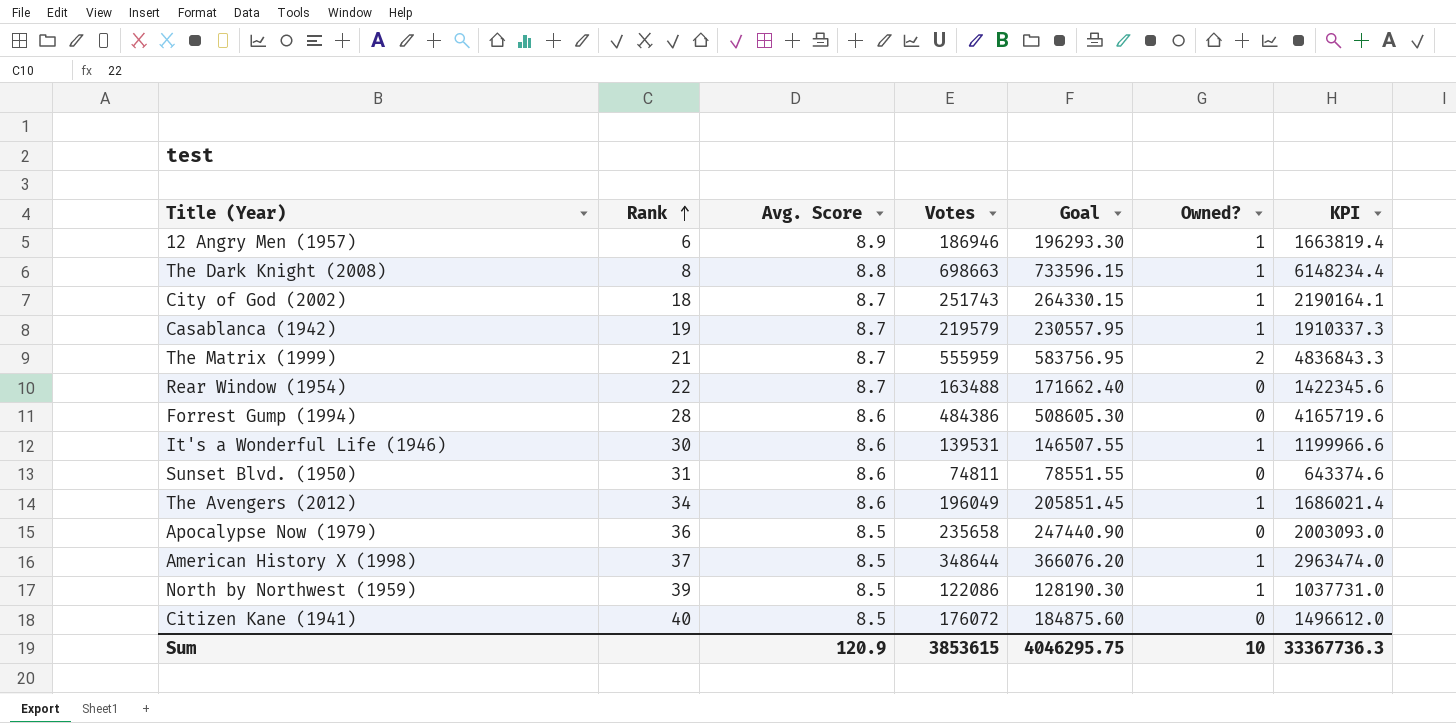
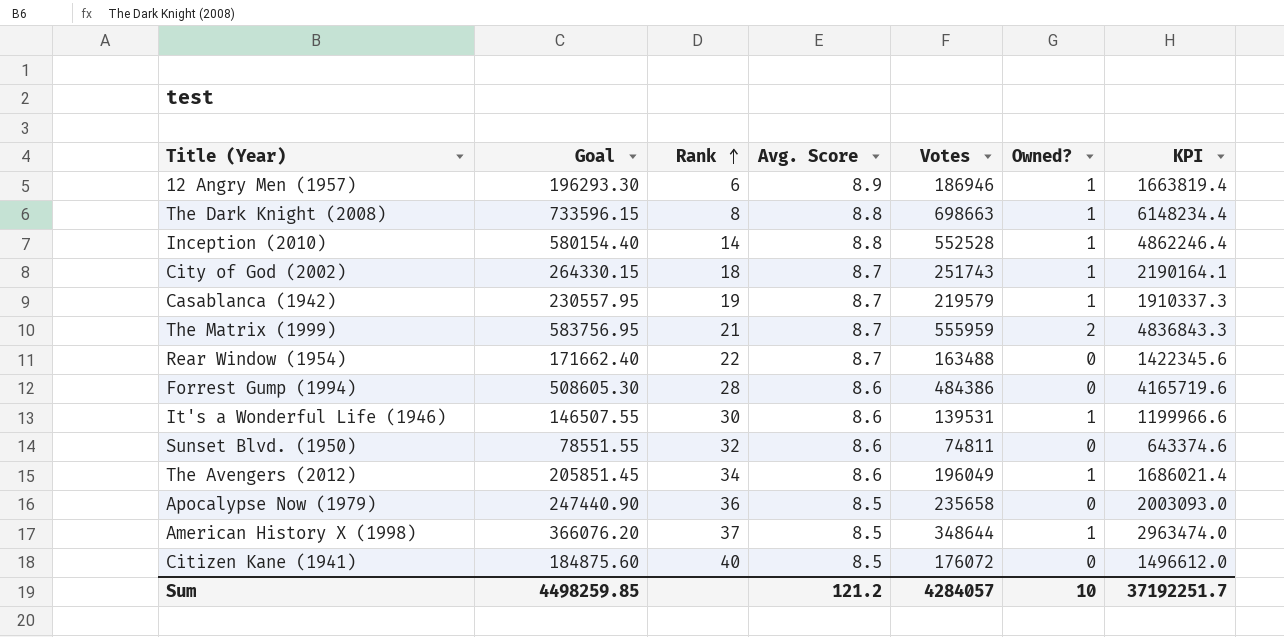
column Goal | position: 5 -> 2
row North by Northwest (1959): 39 | 8.5 | 122086 | 128190.30 | 1 | 1037731.0 -> none
row Inception (2010): none -> 580154.40 | 14 | 8.8 | 552528 | 1 | 4862246.4
Sunset Blvd. (1950) | Rank: 31 -> 32
Sum | Goal: 4046295.75 -> 4498259.85
Sum | Avg. Score: 120.9 -> 121.2
Sum | Votes: 3853615 -> 4284057
Sum | KPI: 33367736.3 -> 37192251.7

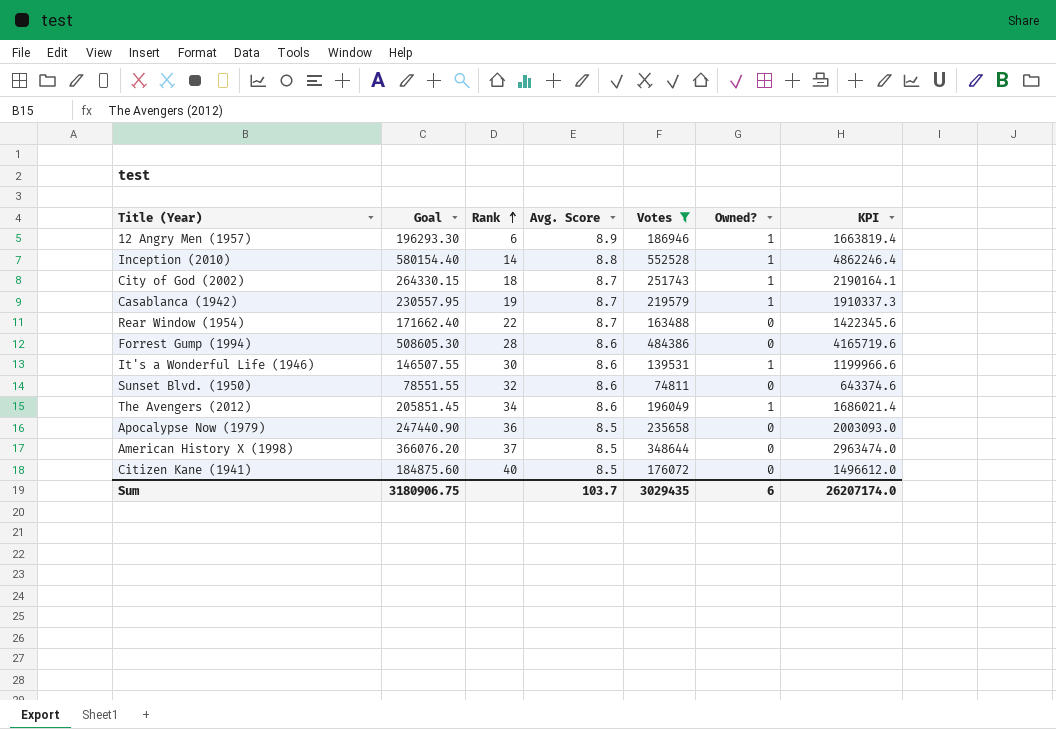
filter: none -> Votes <= 552528
American History X (1998) | Owned?: 1 -> 0
Sum | Goal: 4498259.85 -> 3180906.75
Sum | Avg. Score: 121.2 -> 103.7
Sum | Votes: 4284057 -> 3029435
Sum | Owned?: 10 -> 6
Sum | KPI: 37192251.7 -> 26207174.0

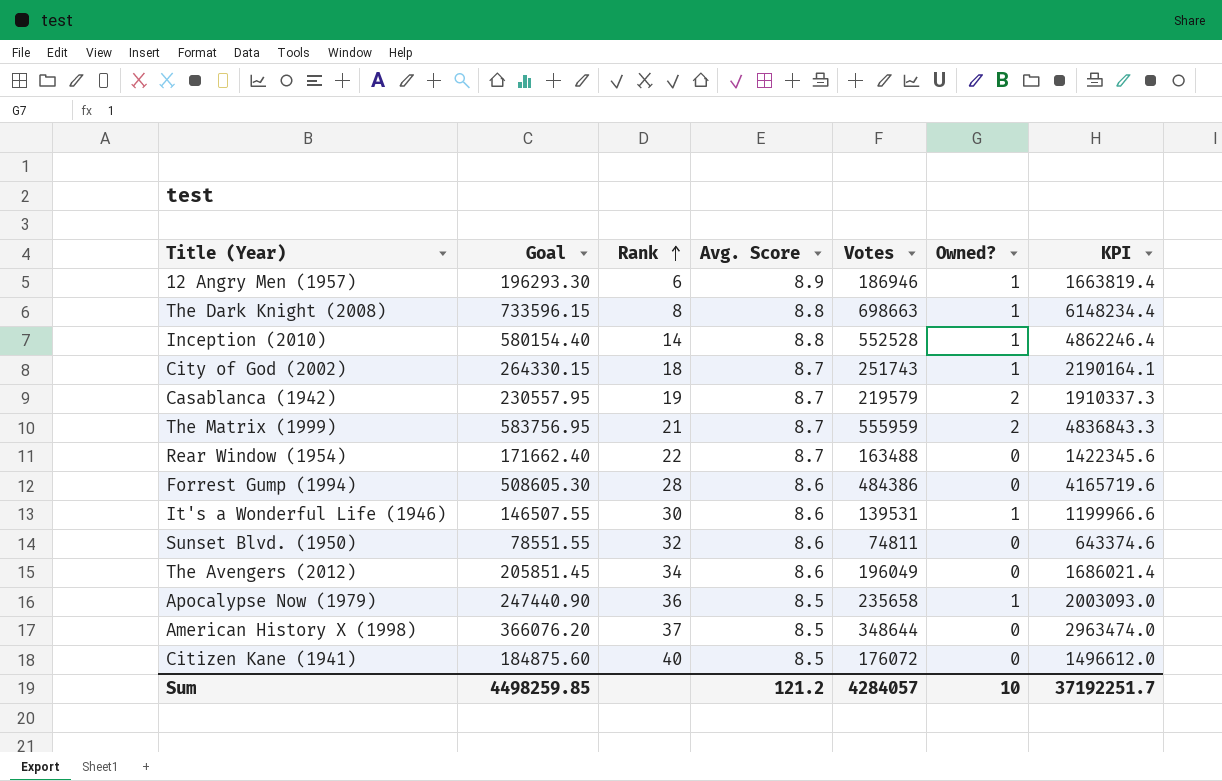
filter: Votes <= 552528 -> none
Casablanca (1942) | Owned?: 1 -> 2
The Avengers (2012) | Owned?: 1 -> 0
Apocalypse Now (1979) | Owned?: 0 -> 1
Sum | Goal: 3180906.75 -> 4498259.85
Sum | Avg. Score: 103.7 -> 121.2
Sum | Votes: 3029435 -> 4284057
Sum | Owned?: 6 -> 10
Sum | KPI: 26207174.0 -> 37192251.7

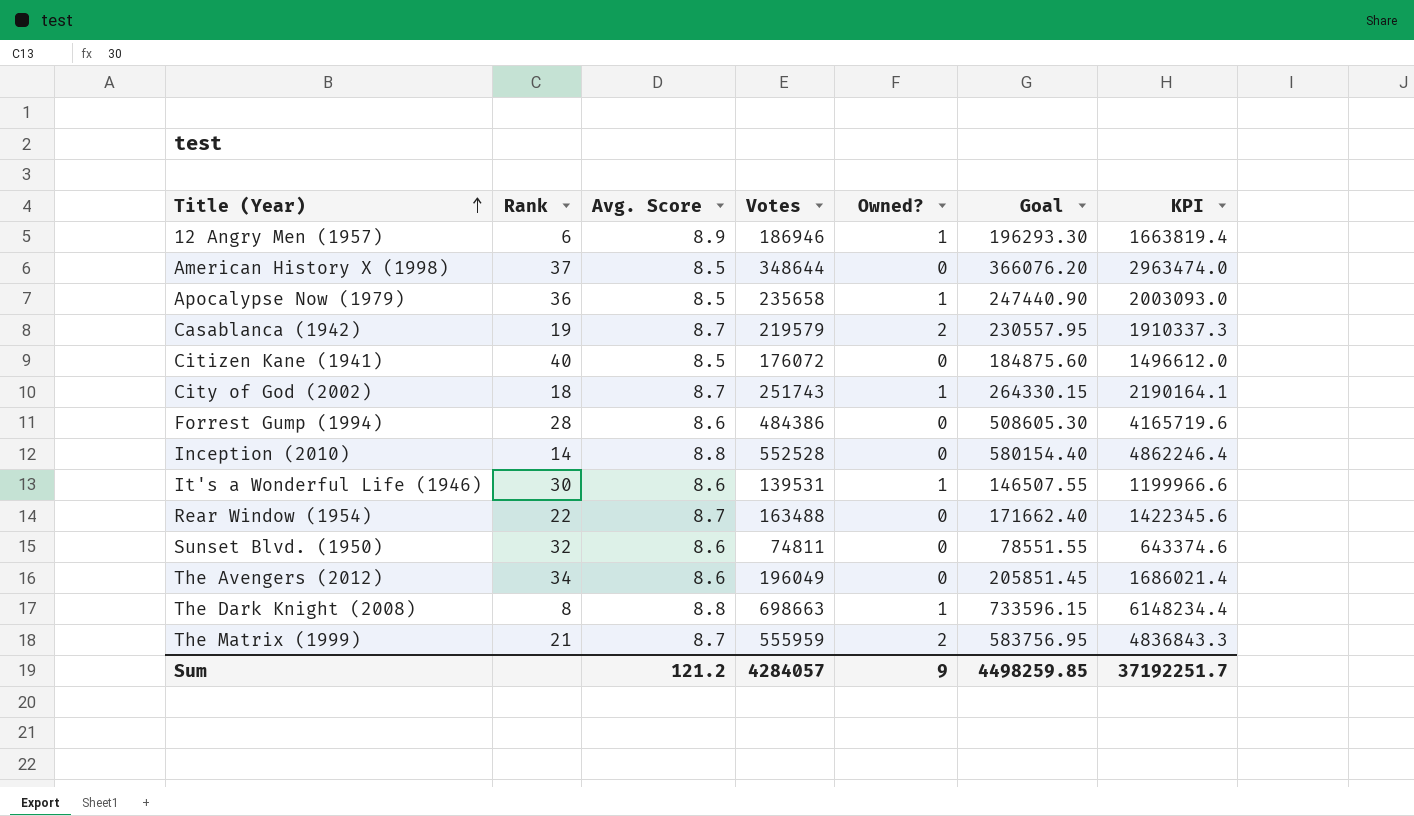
row order: Rank ascending -> Title (Year) ascending
column Goal | position: 2 -> 6
Inception (2010) | Owned?: 1 -> 0
Sum | Owned?: 10 -> 9

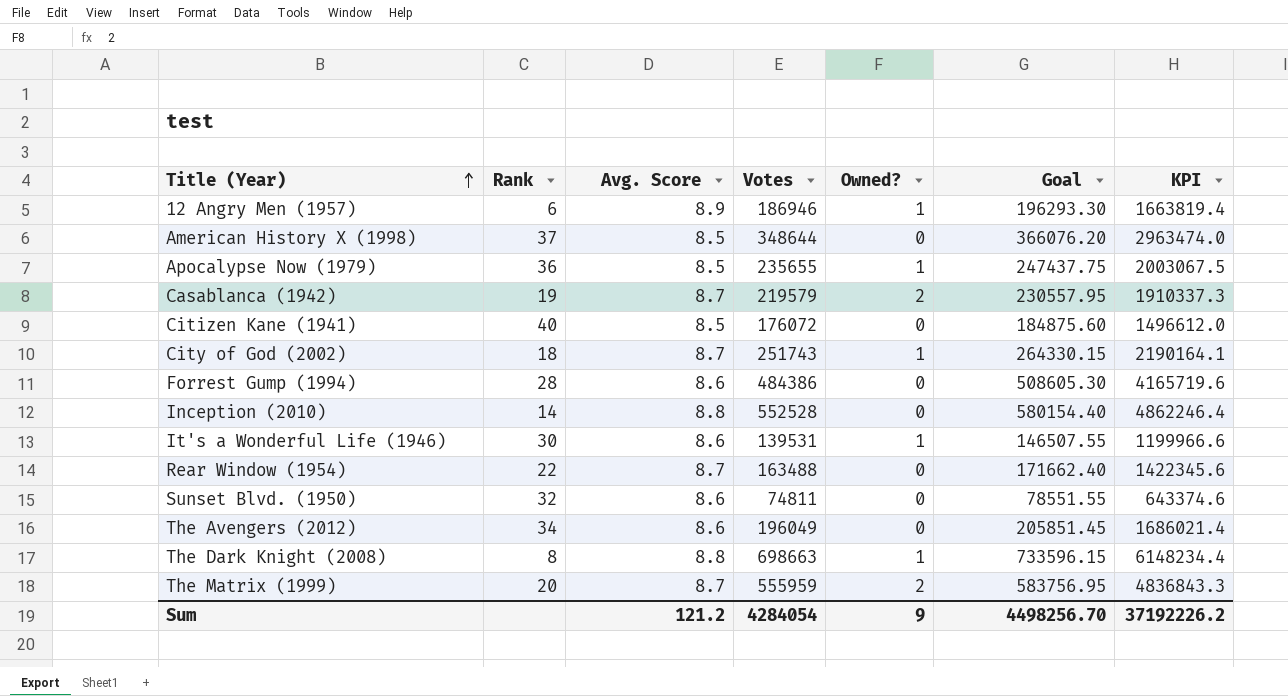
Apocalypse Now (1979) | Votes: 235658 -> 235655
Apocalypse Now (1979) | Goal: 247440.90 -> 247437.75
Apocalypse Now (1979) | KPI: 2003093.0 -> 2003067.5
The Matrix (1999) | Rank: 21 -> 20
Sum | Votes: 4284057 -> 4284054
Sum | Goal: 4498259.85 -> 4498256.70
Sum | KPI: 37192251.7 -> 37192226.2

